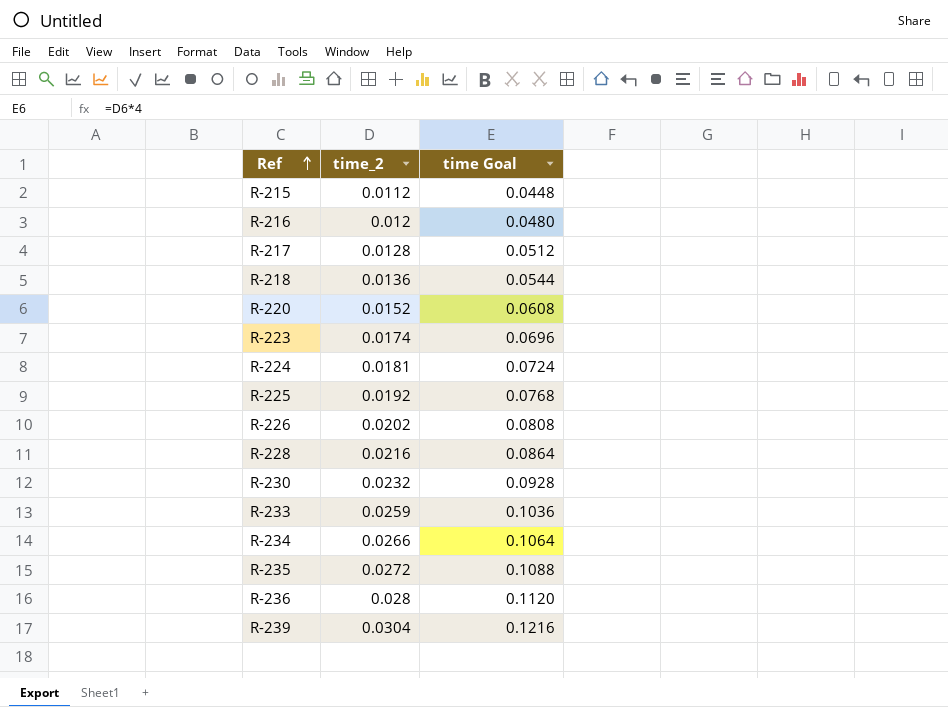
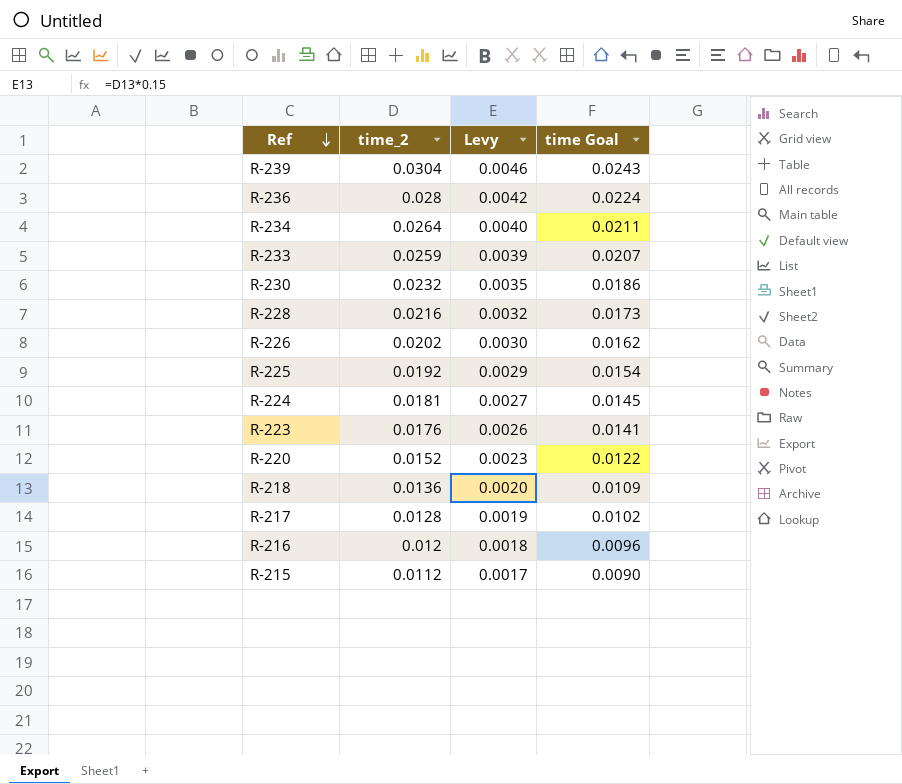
row order: Ref ascending -> Ref descending
column Levy | formula: none -> [time_2] * 0.15
column time Goal | formula: [time_2] * 4 -> [time_2] * 0.8
row R-235: 0.0272 | 0.1088 -> none
R-234 | time_2: 0.0266 -> 0.0264
R-223 | time_2: 0.0174 -> 0.0176

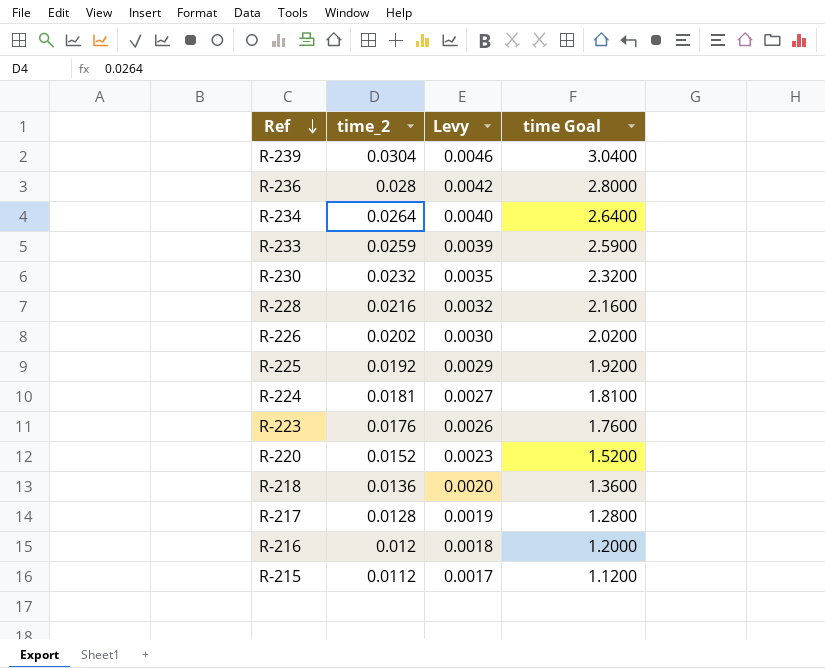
column time Goal | formula: [time_2] * 0.8 -> [time_2] * 100

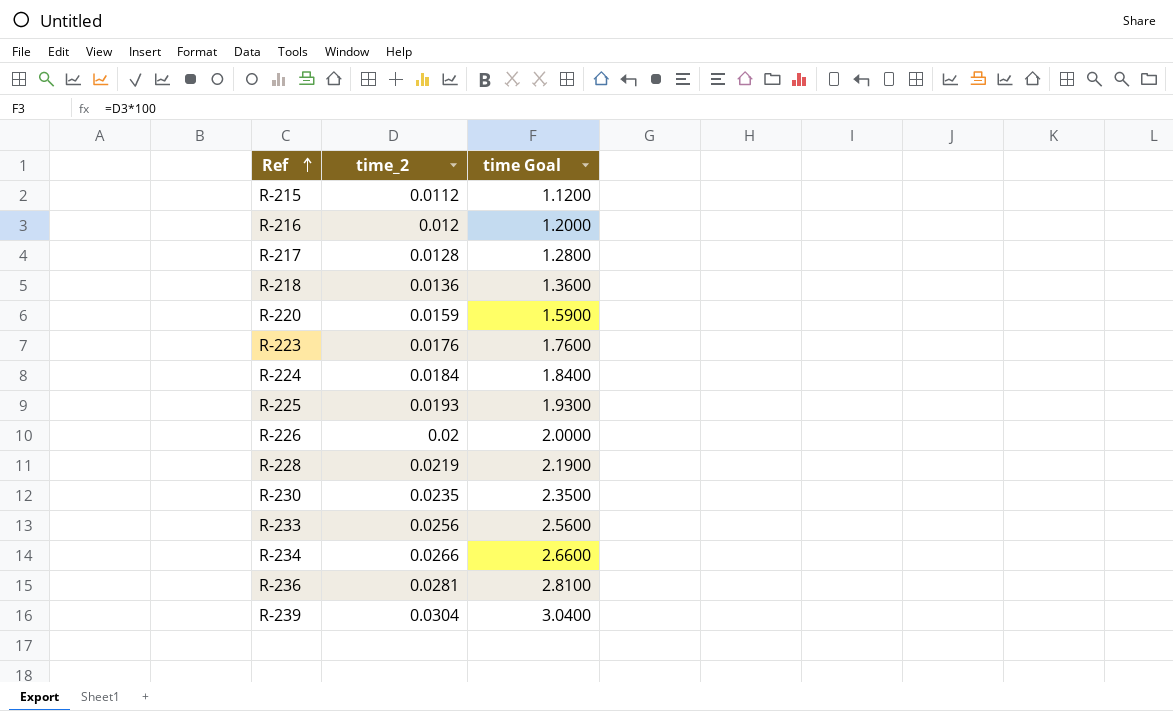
row order: Ref descending -> Ref ascending
column Levy | formula: [time_2] * 0.15 -> none
R-220 | time_2: 0.0152 -> 0.0159
R-220 | time Goal: 1.5200 -> 1.5900
R-224 | time_2: 0.0181 -> 0.0184
R-224 | time Goal: 1.8100 -> 1.8400
R-225 | time_2: 0.0192 -> 0.0193
R-225 | time Goal: 1.9200 -> 1.9300
R-226 | time_2: 0.0202 -> 0.02
R-226 | time Goal: 2.0200 -> 2.0000
R-228 | time_2: 0.0216 -> 0.0219
R-228 | time Goal: 2.1600 -> 2.1900
R-230 | time_2: 0.0232 -> 0.0235
R-230 | time Goal: 2.3200 -> 2.3500
R-233 | time_2: 0.0259 -> 0.0256
R-233 | time Goal: 2.5900 -> 2.5600
R-234 | time_2: 0.0264 -> 0.0266
R-234 | time Goal: 2.6400 -> 2.6600
R-236 | time_2: 0.028 -> 0.0281
R-236 | time Goal: 2.8000 -> 2.8100

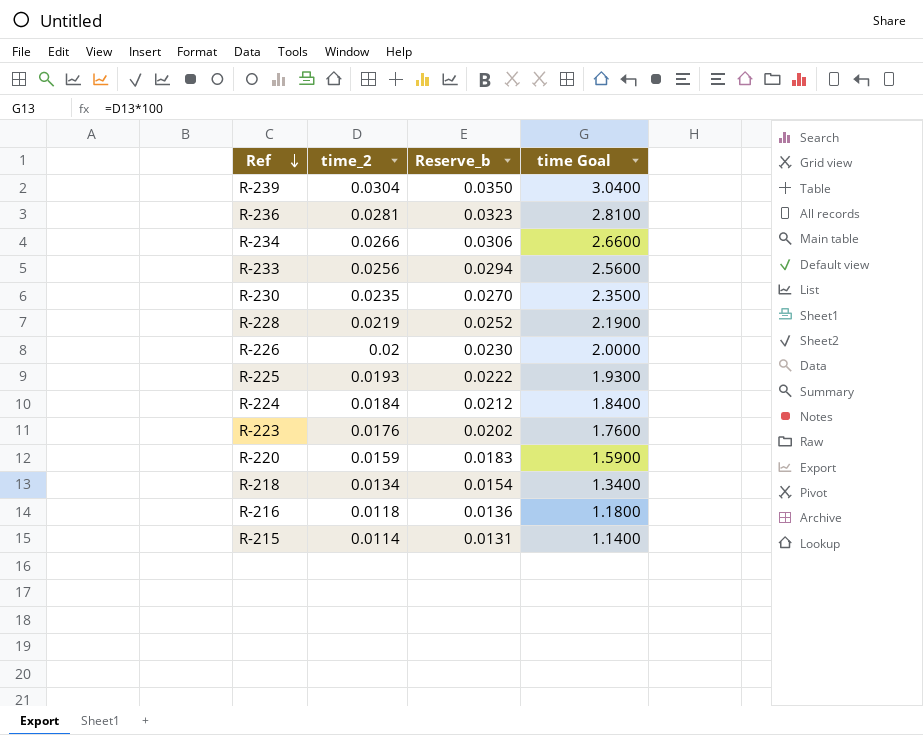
row order: Ref ascending -> Ref descending
column Reserve_b | formula: none -> [time_2] * 1.15
row R-217: 0.0128 | 1.2800 -> none
R-218 | time_2: 0.0136 -> 0.0134
R-218 | time Goal: 1.3600 -> 1.3400
R-216 | time_2: 0.012 -> 0.0118
R-216 | time Goal: 1.2000 -> 1.1800
R-215 | time_2: 0.0112 -> 0.0114
R-215 | time Goal: 1.1200 -> 1.1400

